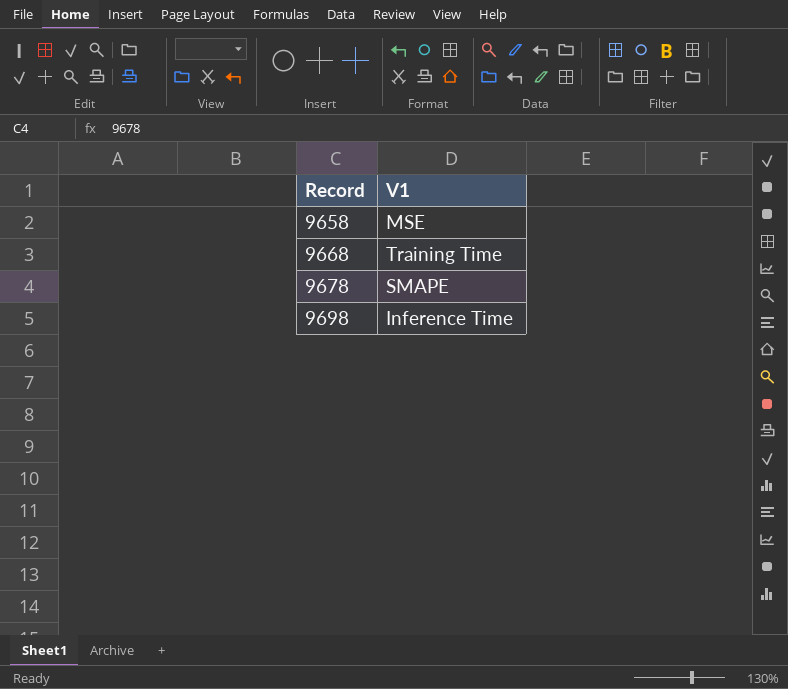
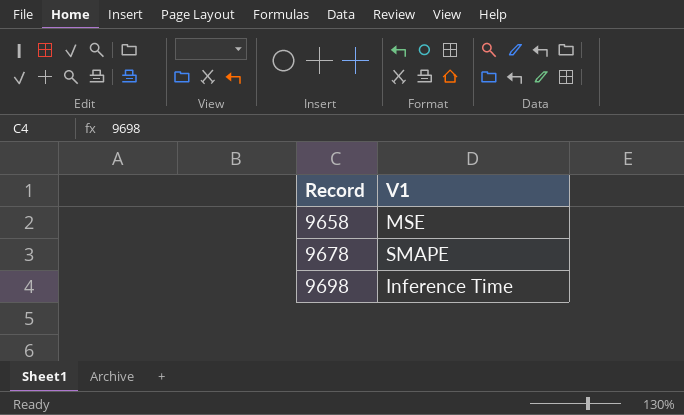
row 9668: Training Time -> none

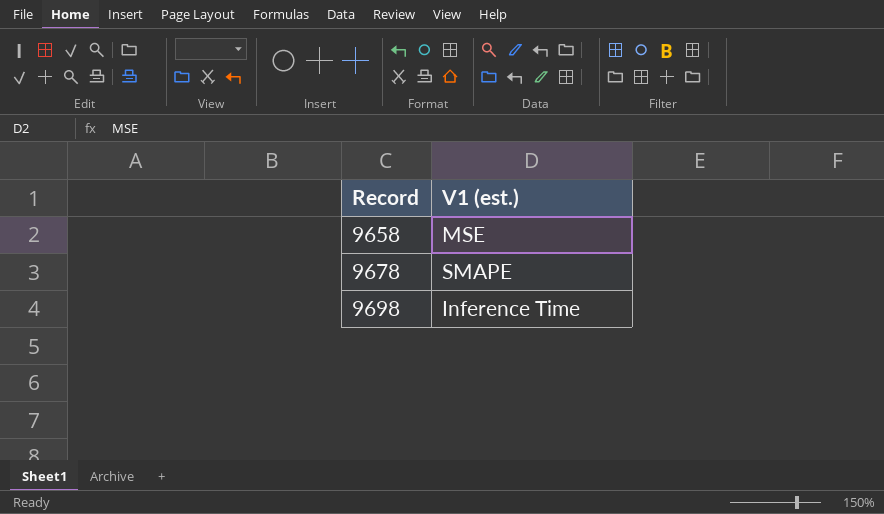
column name: V1 -> V1 (est.)

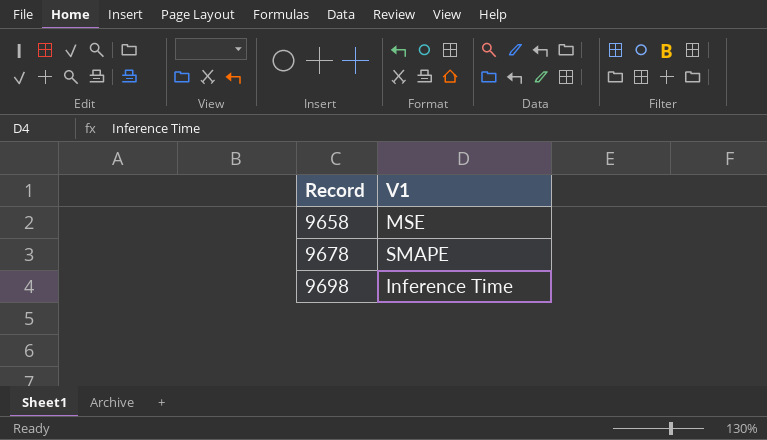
column name: V1 (est.) -> V1

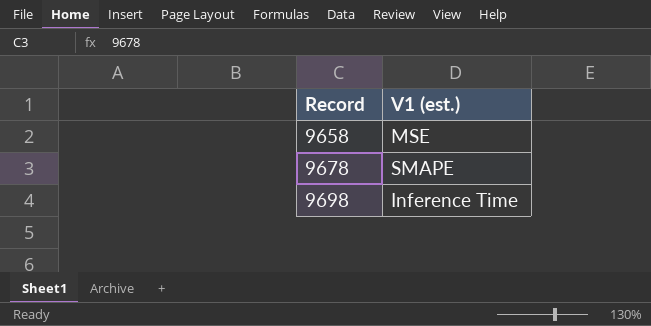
column name: V1 -> V1 (est.)

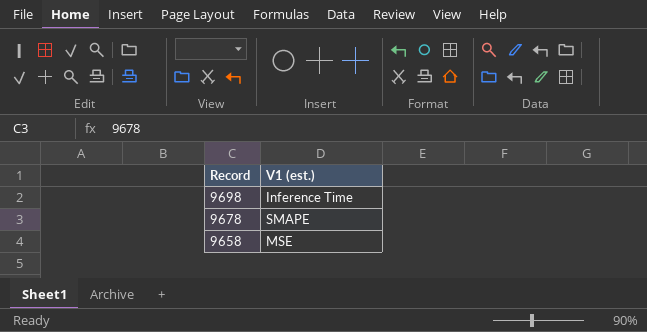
row order: Record ascending -> Record descending

